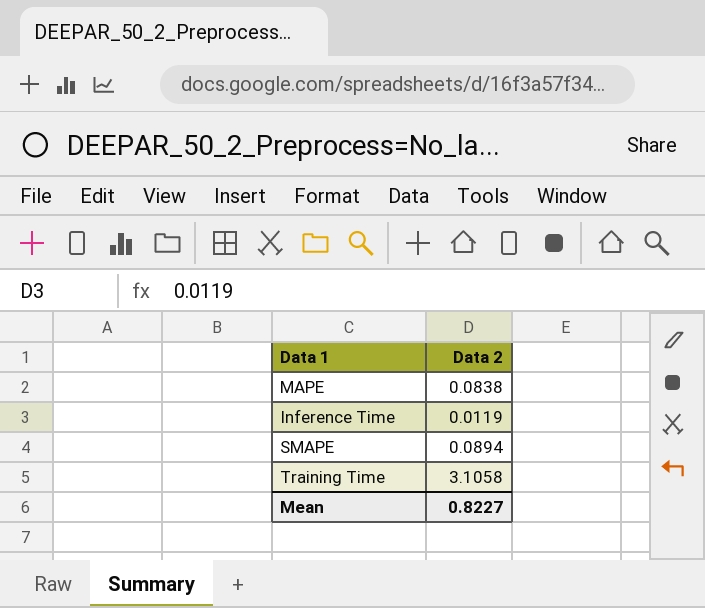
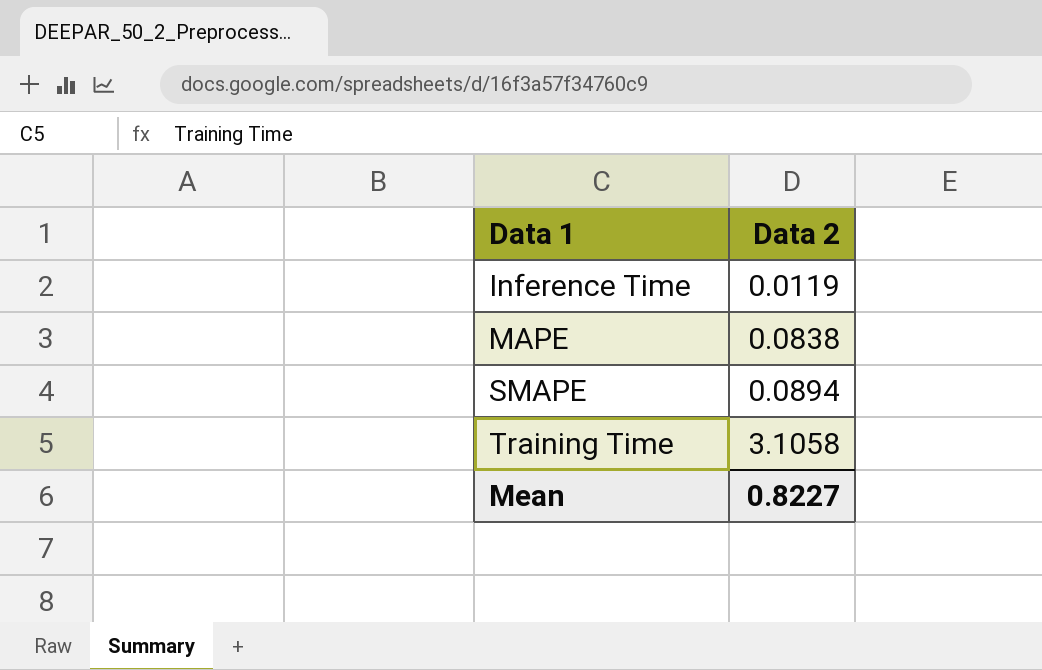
row order: none -> Data 1 ascending

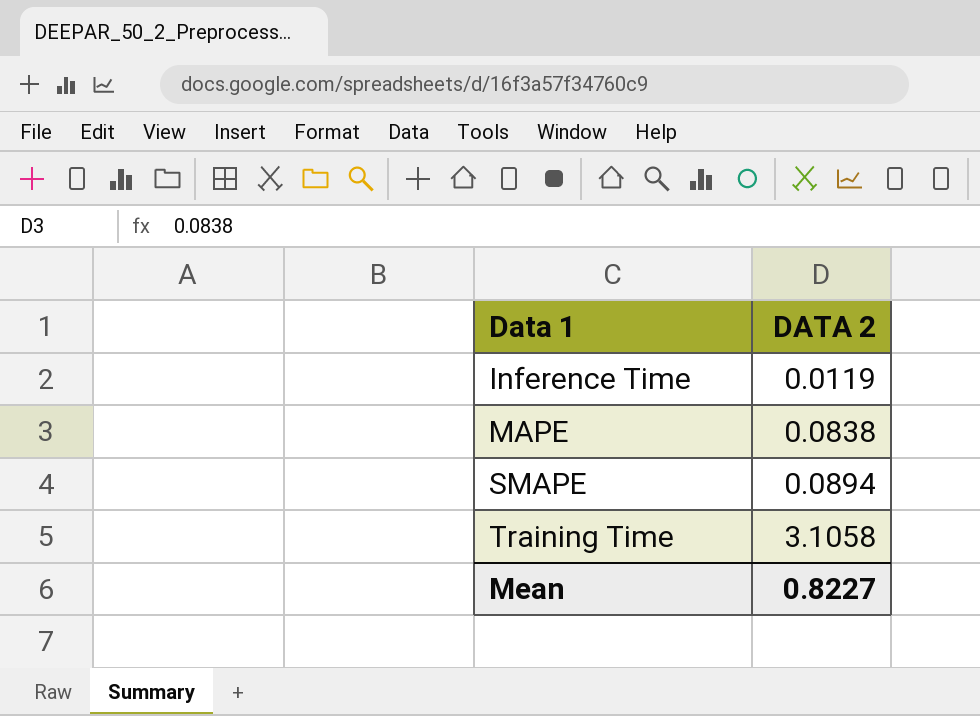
column name: Data 2 -> DATA 2

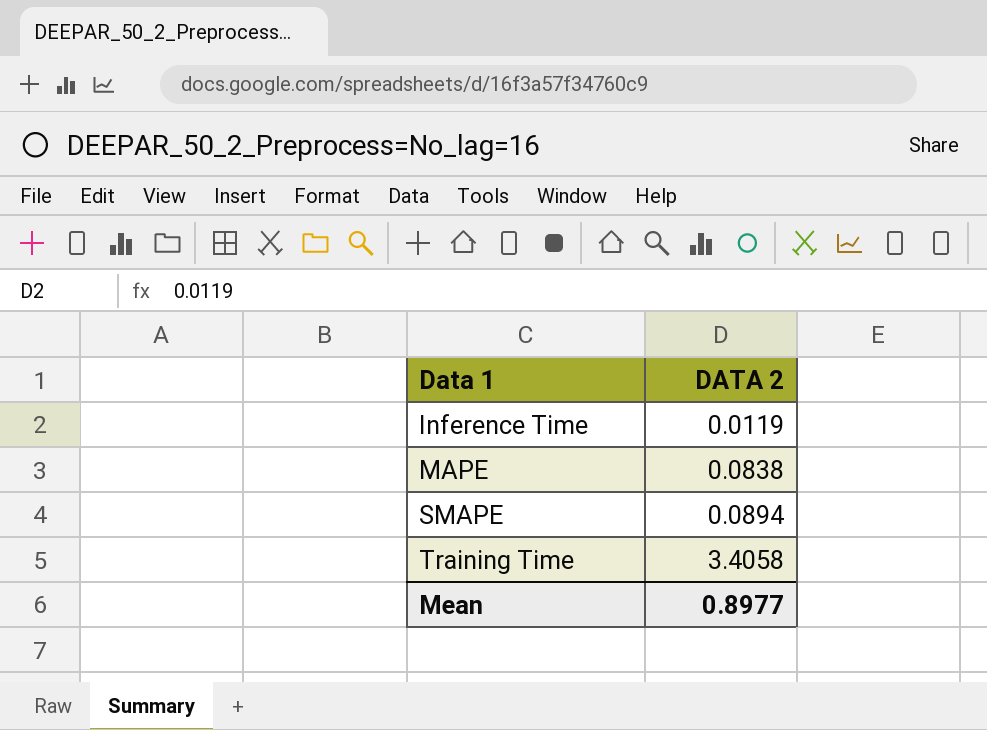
Training Time | DATA 2: 3.1058 -> 3.4058
Mean | DATA 2: 0.8227 -> 0.8977

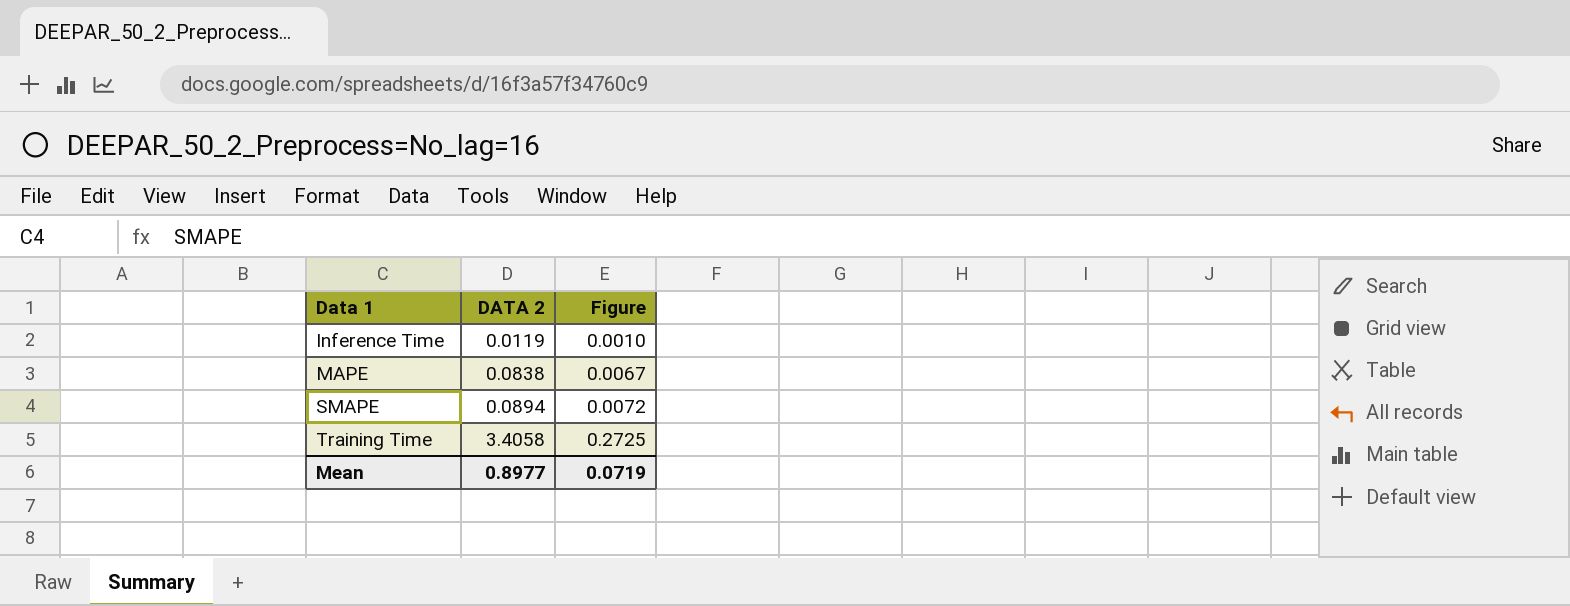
column Figure | formula: none -> [DATA 2] * 0.08

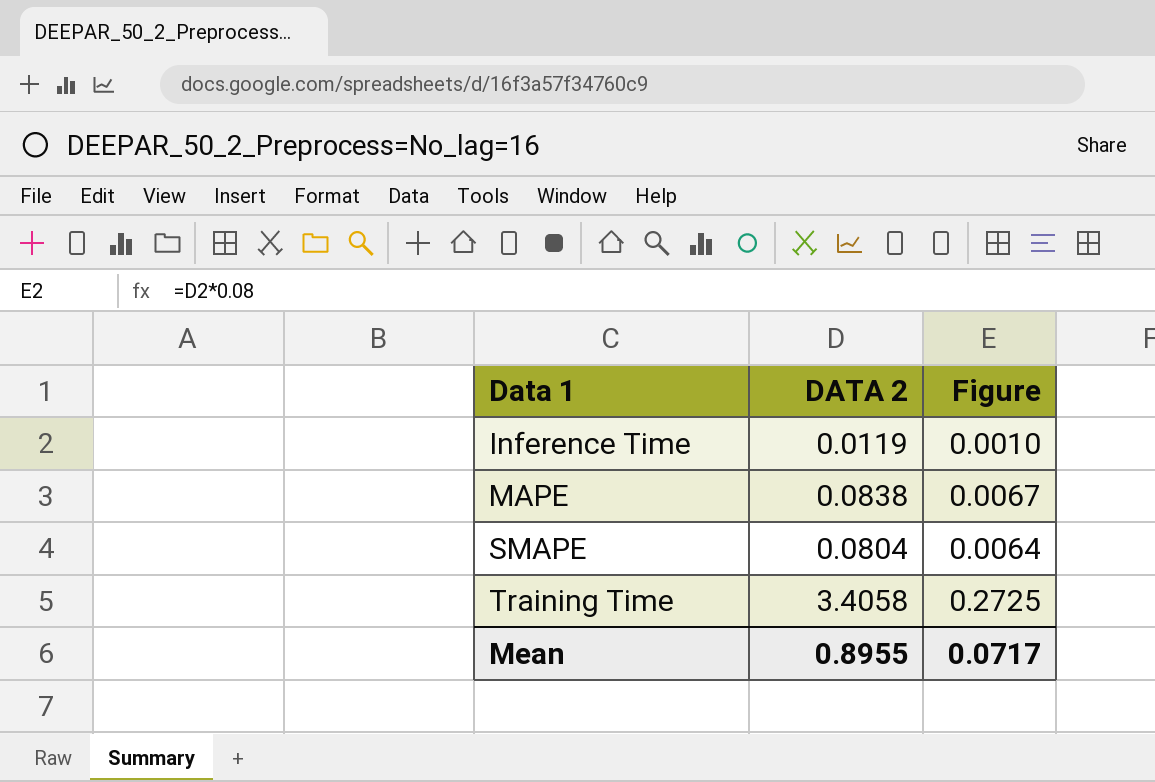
SMAPE | DATA 2: 0.0894 -> 0.0804
SMAPE | Figure: 0.0072 -> 0.0064
Mean | DATA 2: 0.8977 -> 0.8955
Mean | Figure: 0.0719 -> 0.0717

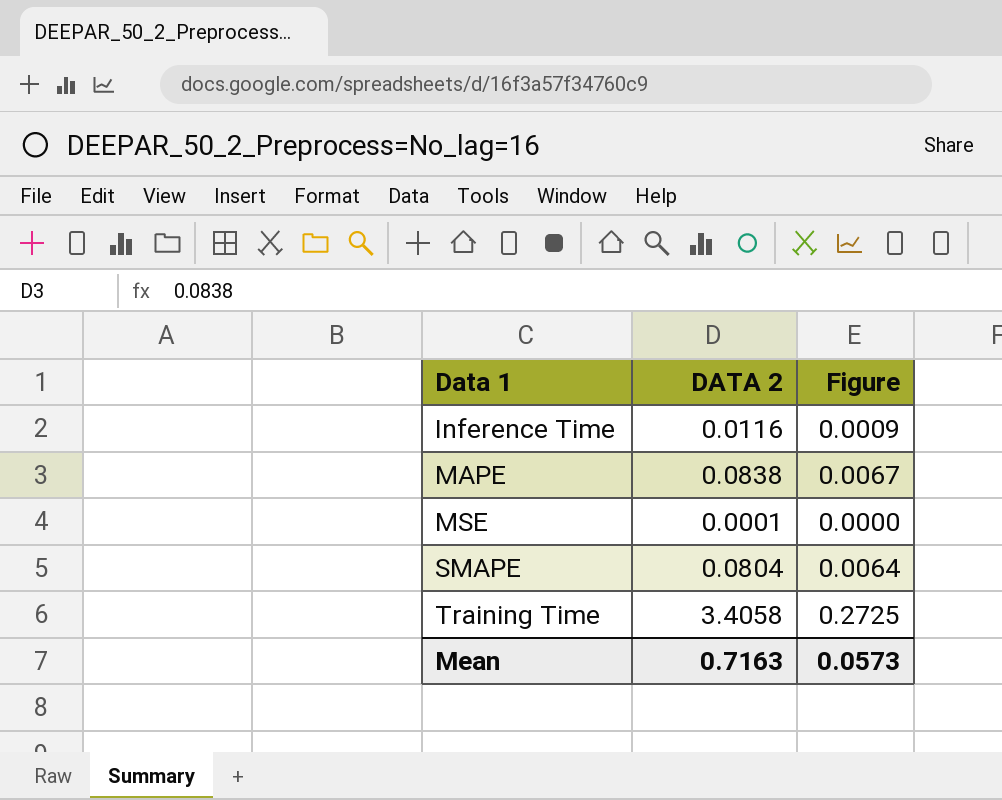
Inference Time | DATA 2: 0.0119 -> 0.0116
Inference Time | Figure: 0.0010 -> 0.0009
row MSE: none -> 0.0001 | 0.0000
Mean | DATA 2: 0.8955 -> 0.7163
Mean | Figure: 0.0717 -> 0.0573

